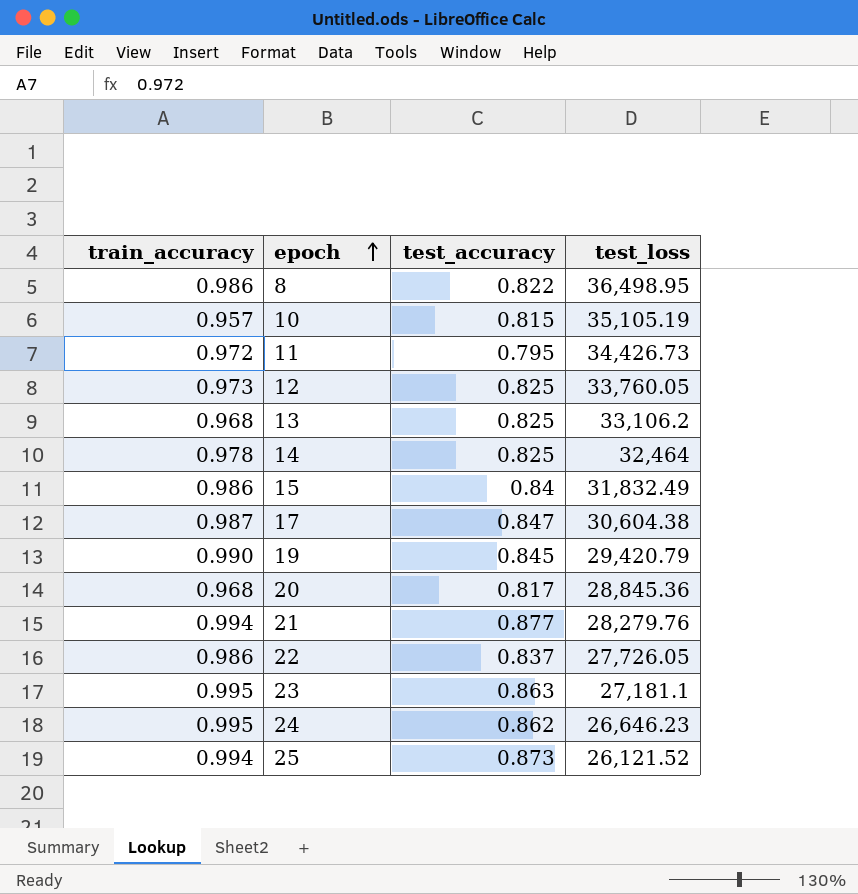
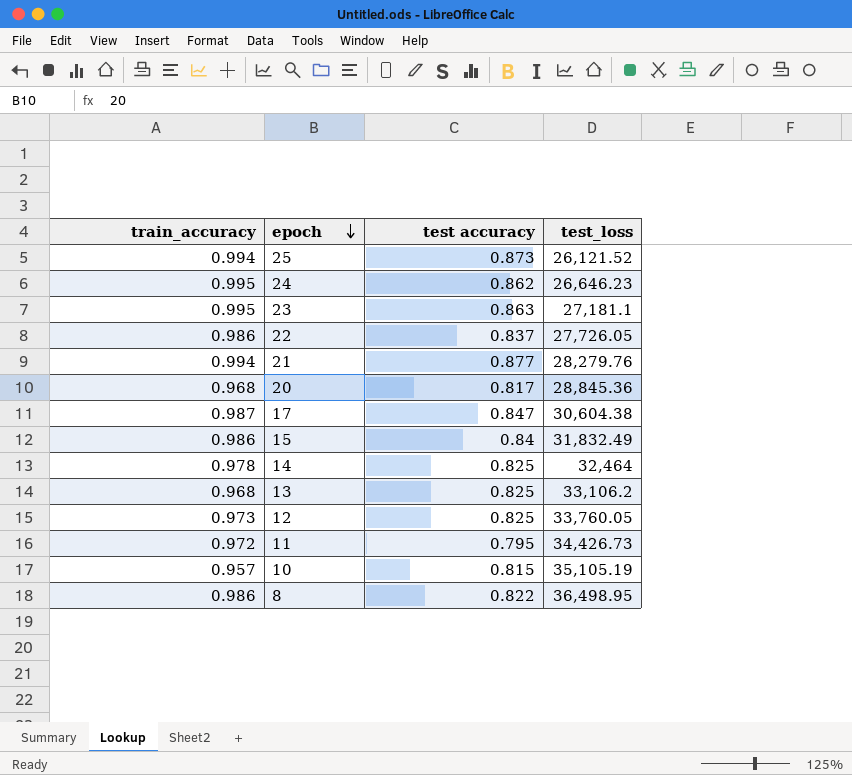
row order: epoch ascending -> epoch descending
column name: test_accuracy -> test accuracy
row 19: 0.990 | 0.845 | 29,420.79 -> none

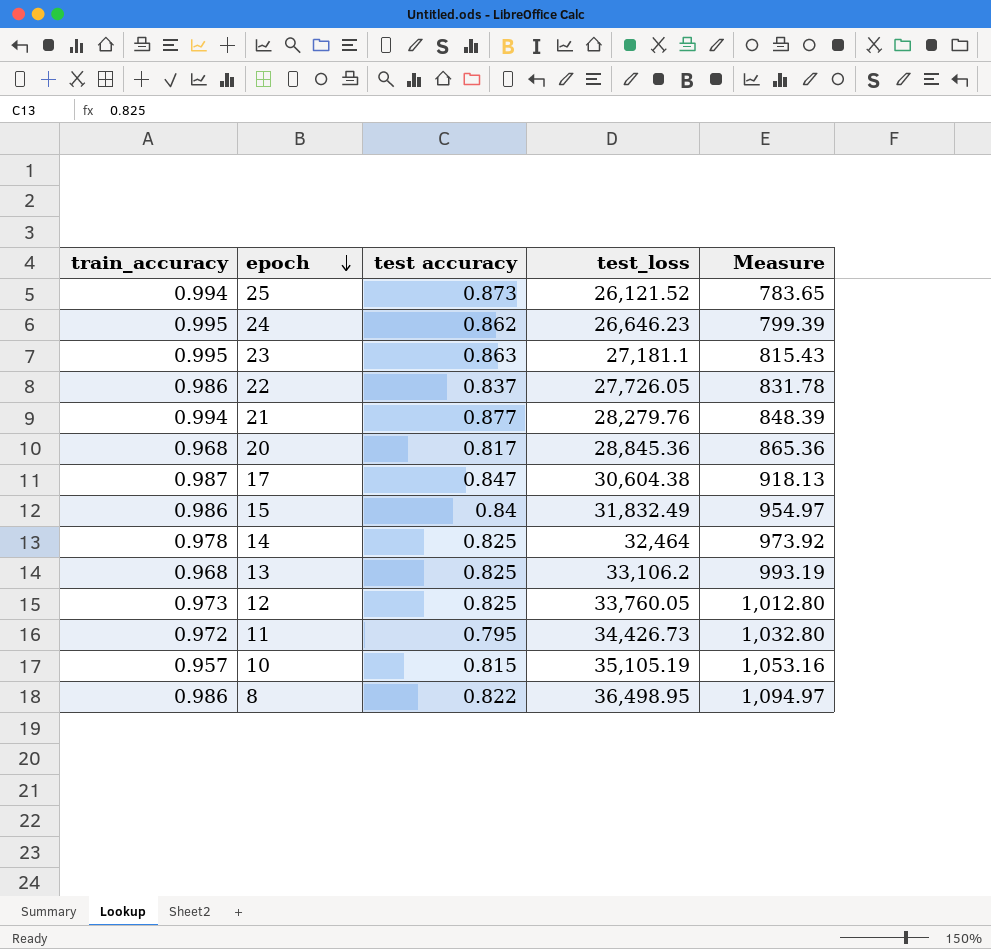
column Measure | formula: none -> [test_loss] * 0.03

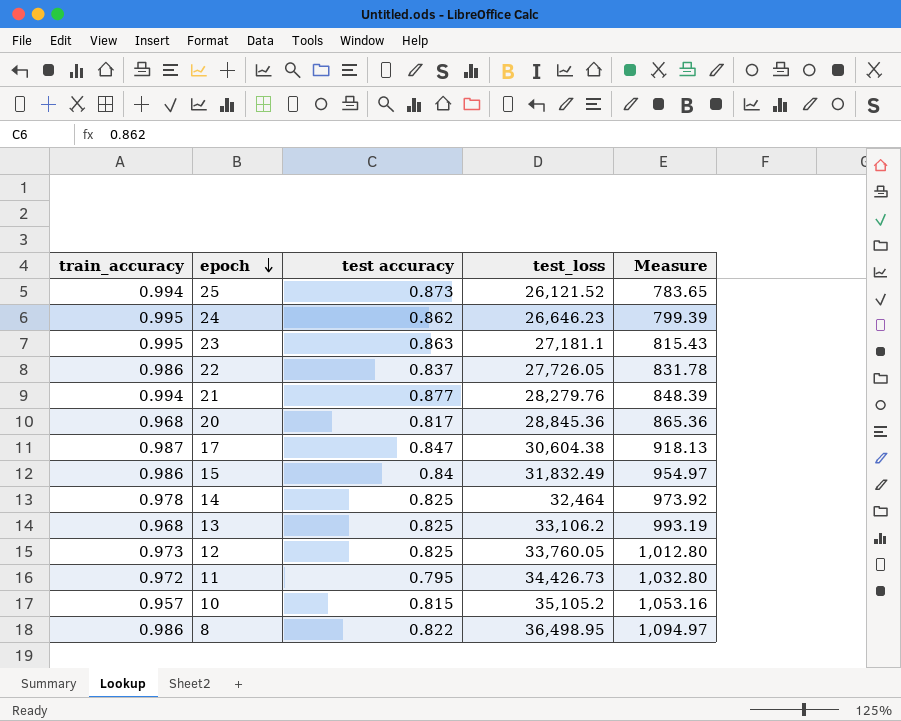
10 | test_loss: 35,105.19 -> 35,105.2

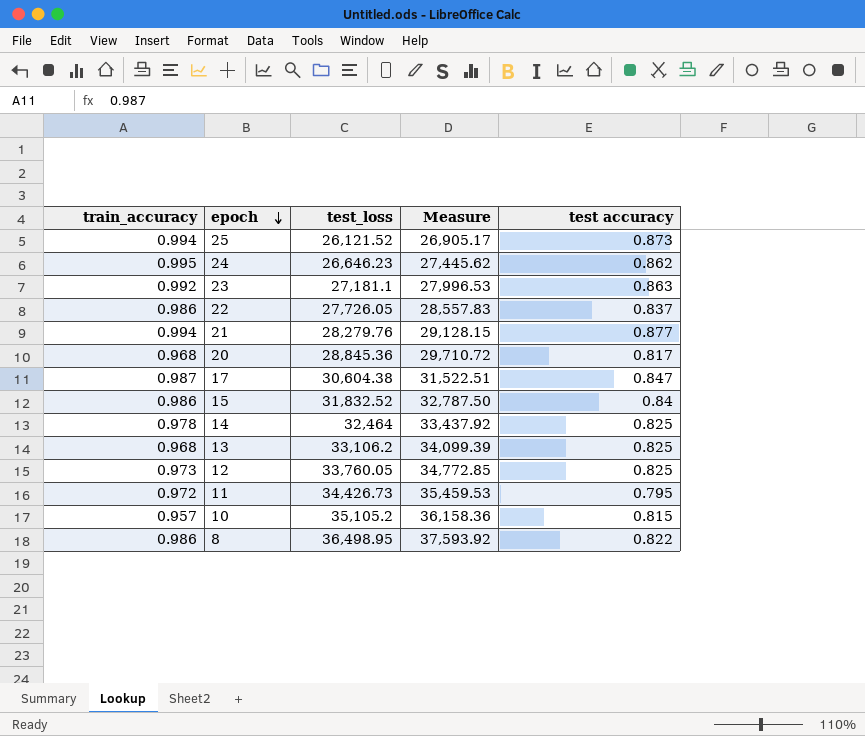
column Measure | formula: [test_loss] * 0.03 -> [test_loss] * 1.03
column test accuracy | position: 3 -> 5
23 | train_accuracy: 0.995 -> 0.992
15 | test_loss: 31,832.49 -> 31,832.52

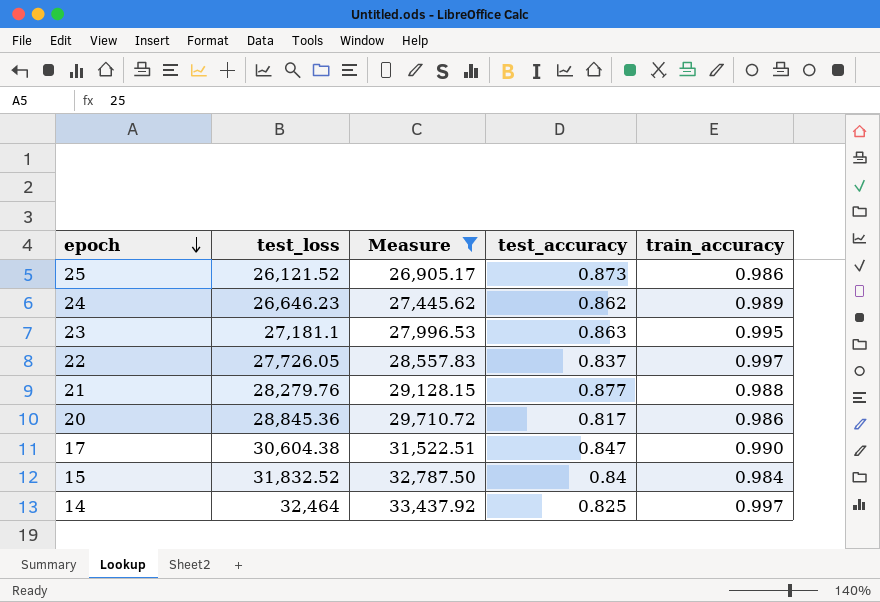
filter: none -> Measure <= 33,437.92
column name: test accuracy -> test_accuracy
column train_accuracy | position: 1 -> 5
25 | train_accuracy: 0.994 -> 0.986
24 | train_accuracy: 0.995 -> 0.989
23 | train_accuracy: 0.992 -> 0.995
22 | train_accuracy: 0.986 -> 0.997
21 | train_accuracy: 0.994 -> 0.988
20 | train_accuracy: 0.968 -> 0.986
17 | train_accuracy: 0.987 -> 0.990
15 | train_accuracy: 0.986 -> 0.984
14 | train_accuracy: 0.978 -> 0.997

